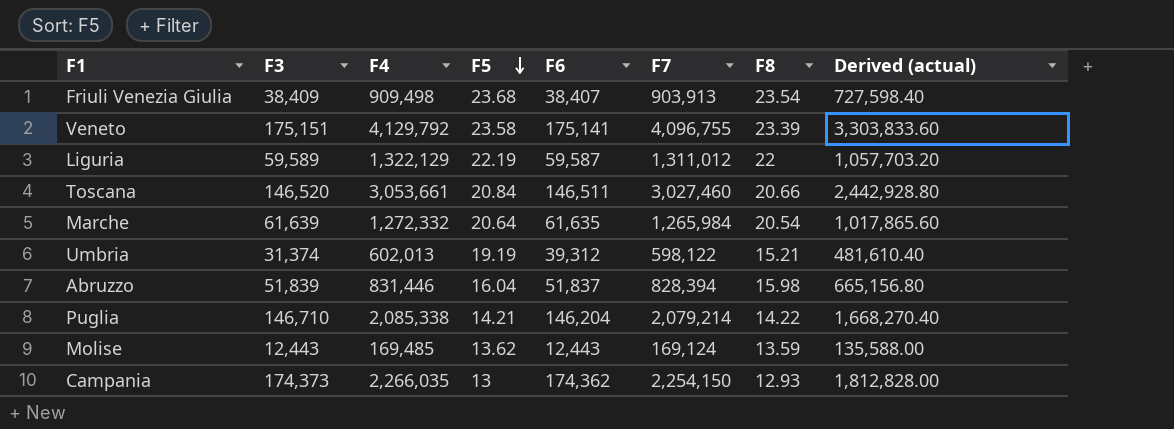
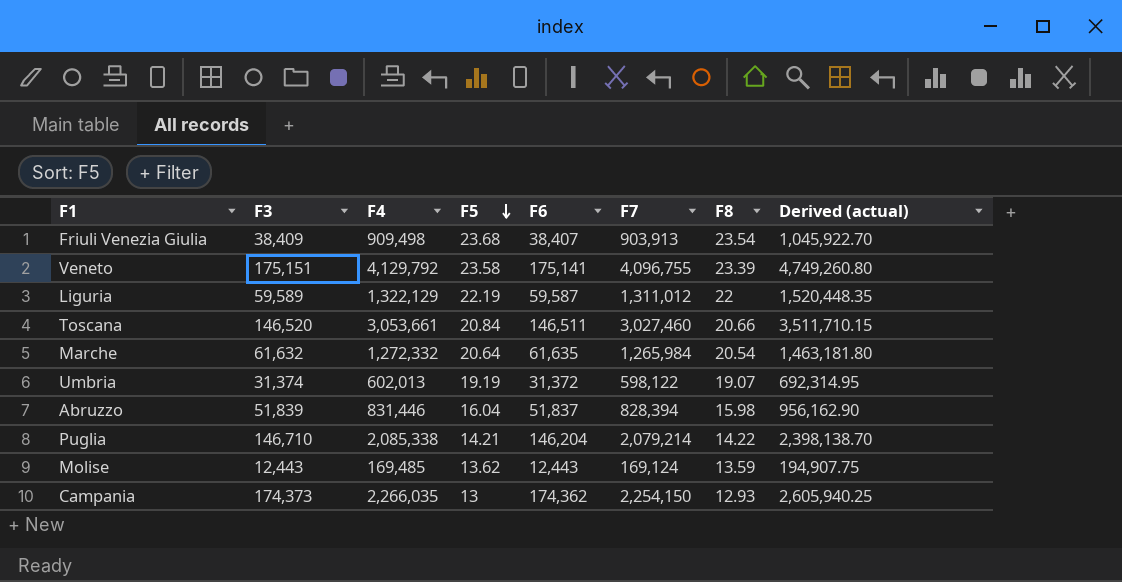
column Derived (actual) | formula: [F4] * 0.8 -> [F4] * 1.15
Marche | F3: 61,639 -> 61,632
Umbria | F6: 39,312 -> 31,372
Umbria | F8: 15.21 -> 19.07

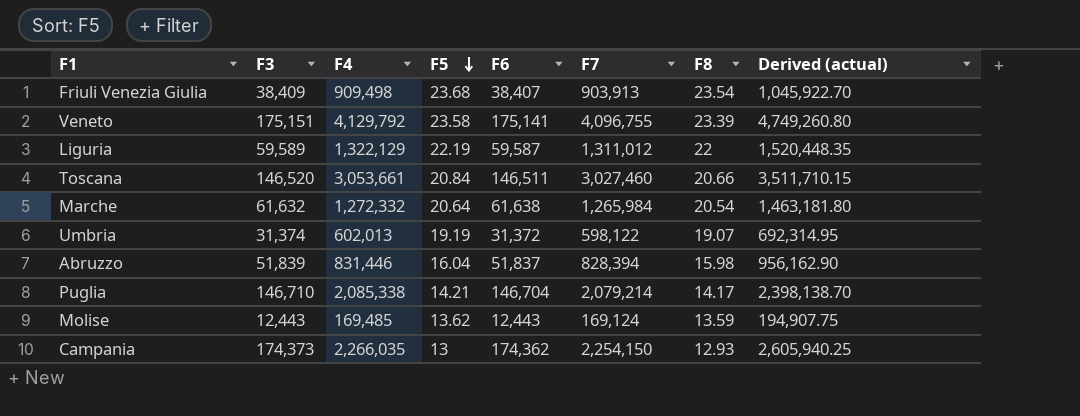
Marche | F6: 61,635 -> 61,638
Puglia | F6: 146,204 -> 146,704
Puglia | F8: 14.22 -> 14.17

